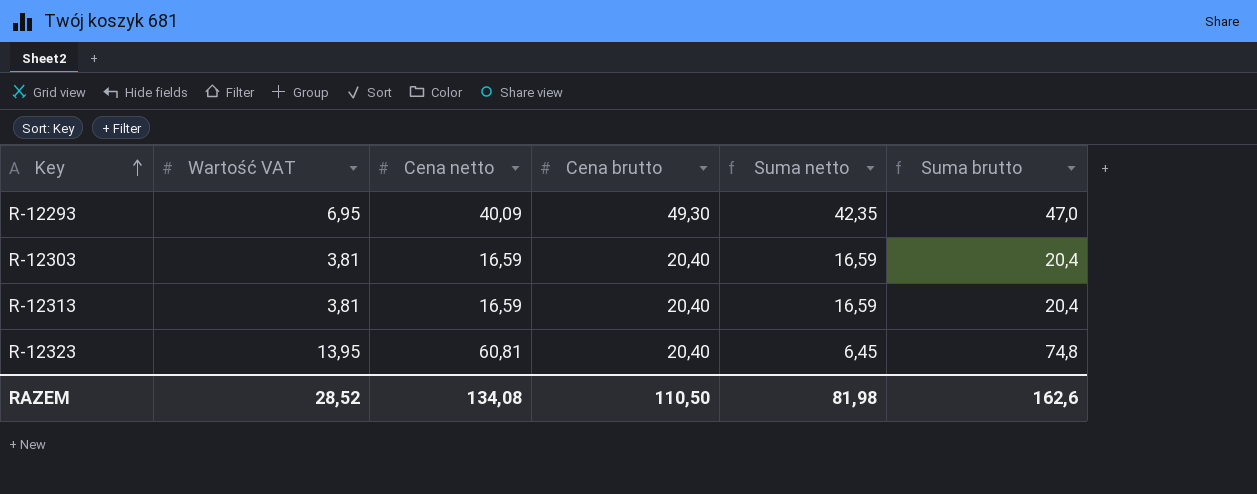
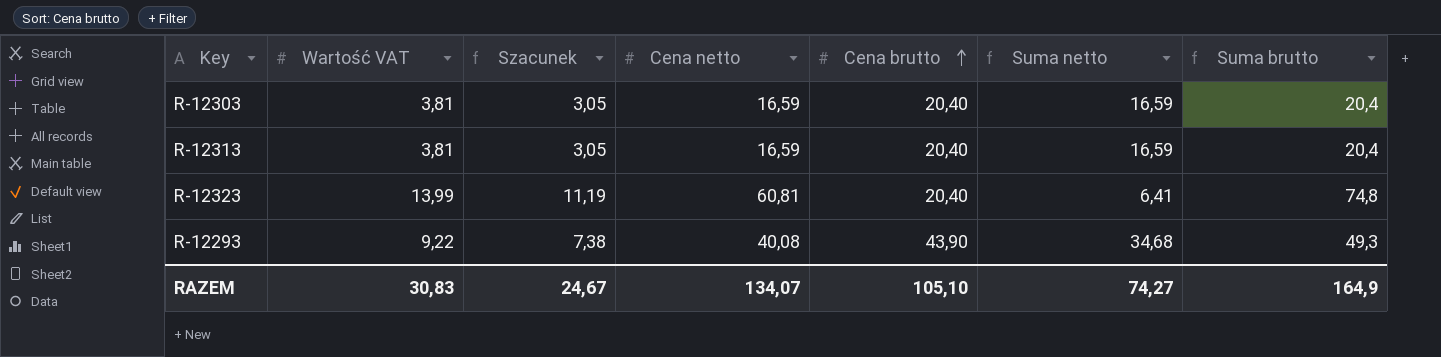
row order: Key ascending -> Cena brutto ascending
column Szacunek | formula: none -> [Wartość VAT] * 0,8
R-12323 | Wartość VAT: 13,95 -> 13,99
R-12323 | Suma netto: 6,45 -> 6,41
R-12293 | Wartość VAT: 6,95 -> 9,22
R-12293 | Cena netto: 40,09 -> 40,08
R-12293 | Cena brutto: 49,30 -> 43,90
R-12293 | Suma netto: 42,35 -> 34,68
R-12293 | Suma brutto: 47,0 -> 49,3
RAZEM | Wartość VAT: 28,52 -> 30,83
RAZEM | Cena netto: 134,08 -> 134,07
RAZEM | Cena brutto: 110,50 -> 105,10
RAZEM | Suma netto: 81,98 -> 74,27
RAZEM | Suma brutto: 162,6 -> 164,9

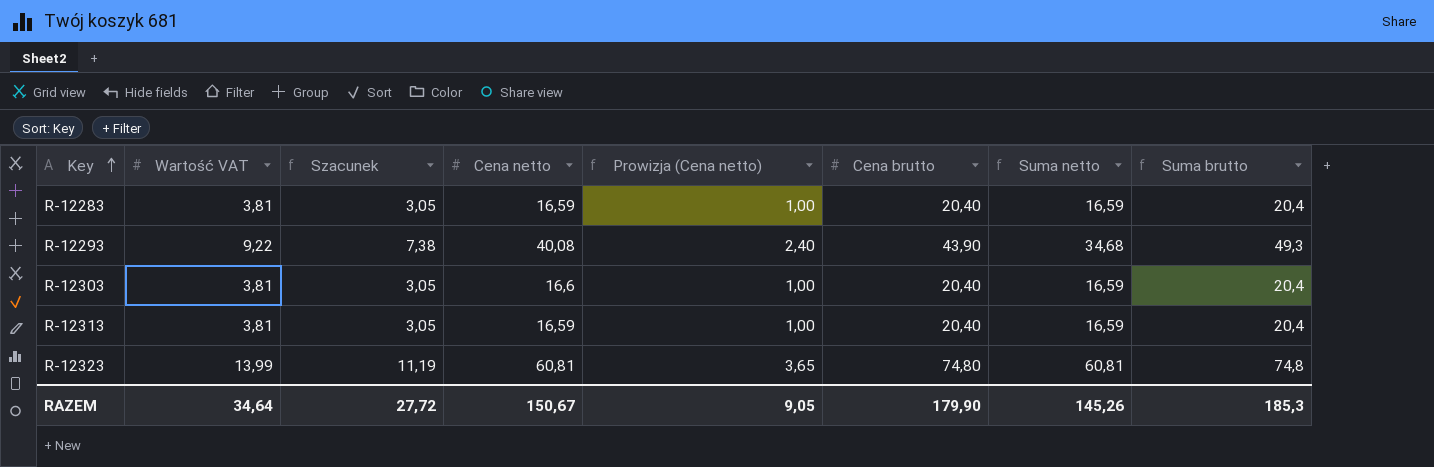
row order: Cena brutto ascending -> Key ascending
column Prowizja (Cena netto) | formula: none -> [Cena netto] * 0,06
row R-12283: none -> 3,81 | 3,05 | 16,59 | 1,00 | 20,40 | 16,59 | 20,4
R-12303 | Cena netto: 16,59 -> 16,6
R-12323 | Cena brutto: 20,40 -> 74,80
R-12323 | Suma netto: 6,41 -> 60,81
RAZEM | Wartość VAT: 30,83 -> 34,64
RAZEM | Szacunek: 24,67 -> 27,72
RAZEM | Cena netto: 134,07 -> 150,67
RAZEM | Cena brutto: 105,10 -> 179,90
RAZEM | Suma netto: 74,27 -> 145,26
RAZEM | Suma brutto: 164,9 -> 185,3

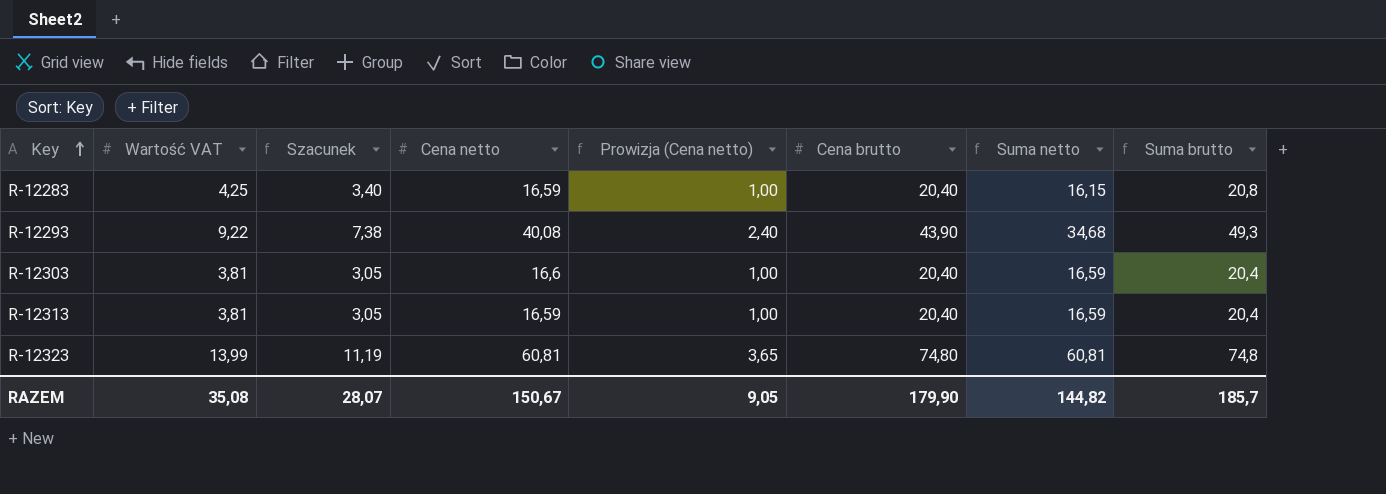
R-12283 | Wartość VAT: 3,81 -> 4,25
R-12283 | Szacunek: 3,05 -> 3,40
R-12283 | Suma netto: 16,59 -> 16,15
R-12283 | Suma brutto: 20,4 -> 20,8
RAZEM | Wartość VAT: 34,64 -> 35,08
RAZEM | Szacunek: 27,72 -> 28,07
RAZEM | Suma netto: 145,26 -> 144,82
RAZEM | Suma brutto: 185,3 -> 185,7

